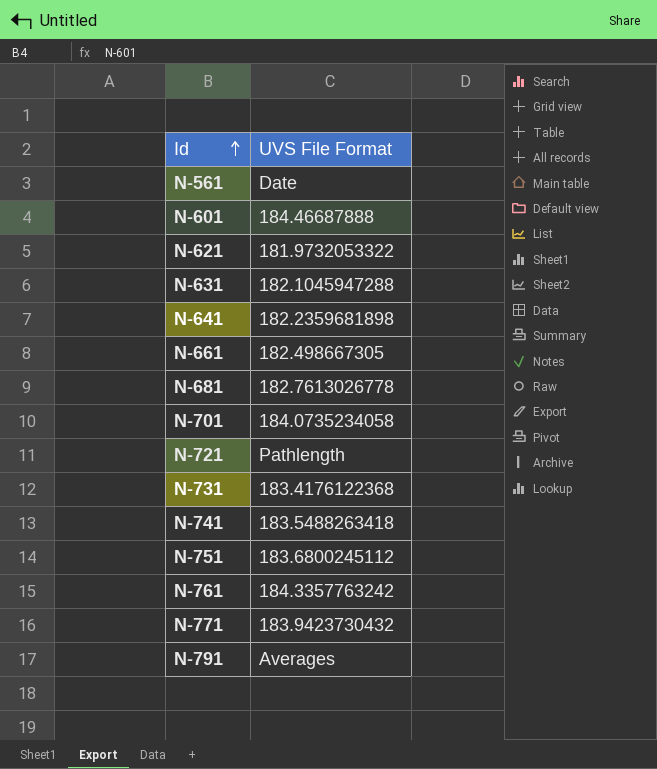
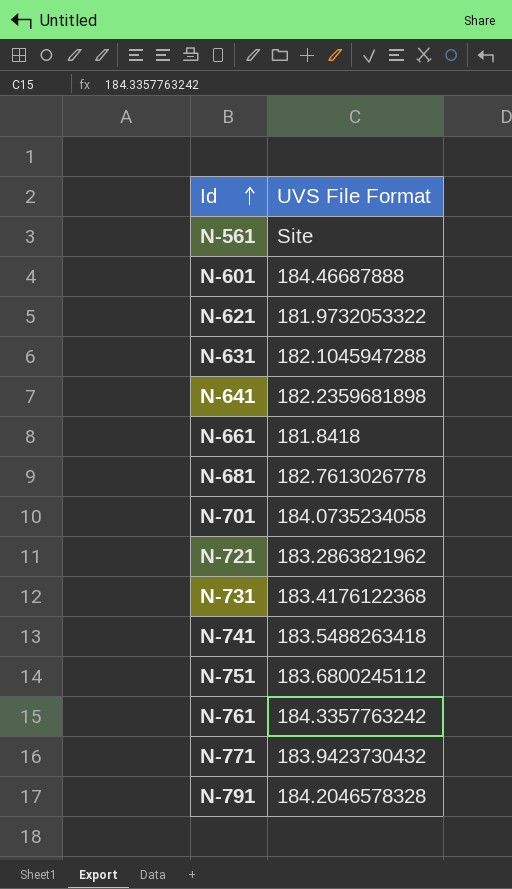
N-561 | UVS File Format: Date -> Site
N-661 | UVS File Format: 182.498667305 -> 181.8418
N-721 | UVS File Format: Pathlength -> 183.2863821962
N-791 | UVS File Format: Averages -> 184.2046578328

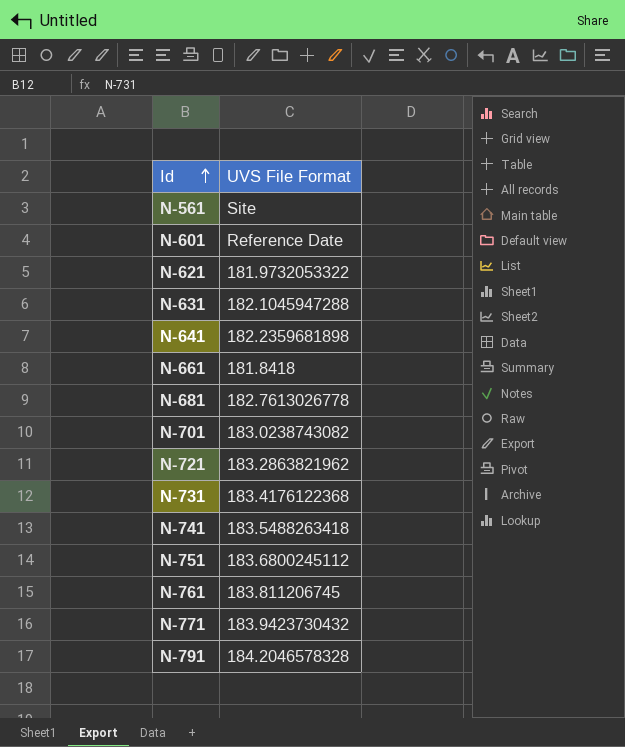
N-601 | UVS File Format: 184.46687888 -> Reference Date
N-701 | UVS File Format: 184.0735234058 -> 183.0238743082
N-761 | UVS File Format: 184.3357763242 -> 183.811206745

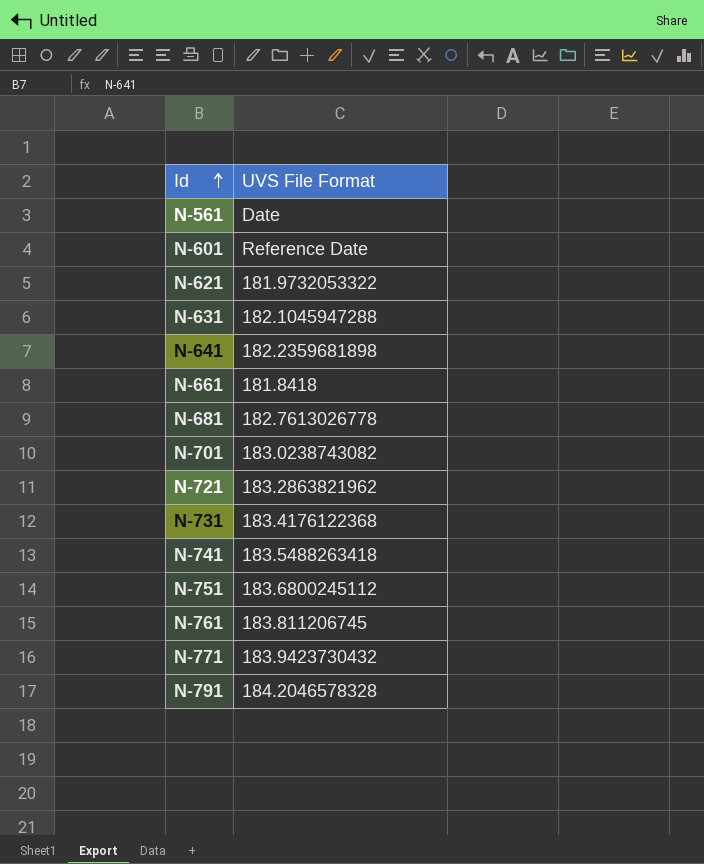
N-561 | UVS File Format: Site -> Date

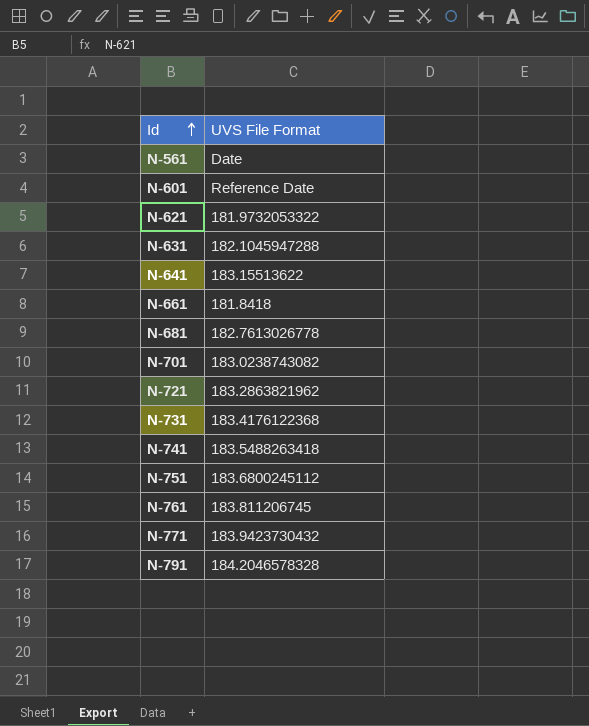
N-641 | UVS File Format: 182.2359681898 -> 183.15513622

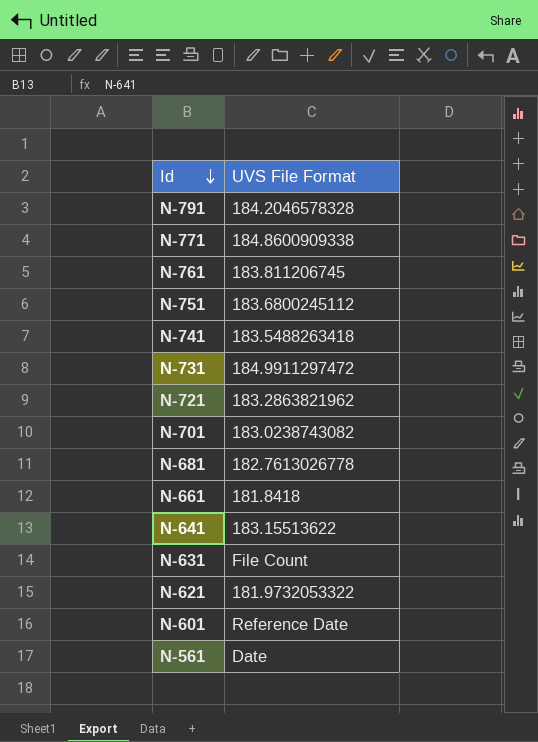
row order: Id ascending -> Id descending
N-771 | UVS File Format: 183.9423730432 -> 184.8600909338
N-731 | UVS File Format: 183.4176122368 -> 184.9911297472
N-631 | UVS File Format: 182.1045947288 -> File Count

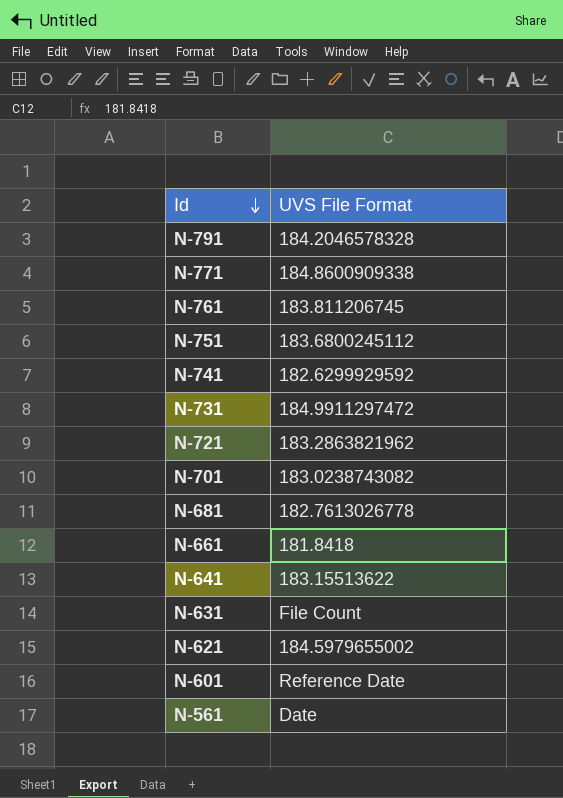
N-741 | UVS File Format: 183.5488263418 -> 182.6299929592
N-621 | UVS File Format: 181.9732053322 -> 184.5979655002

